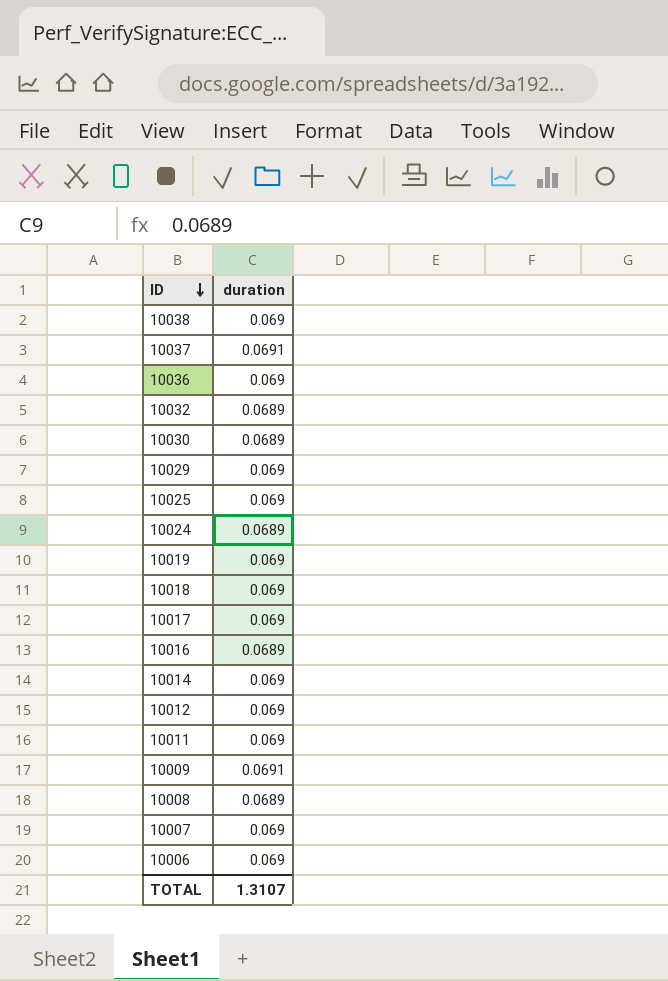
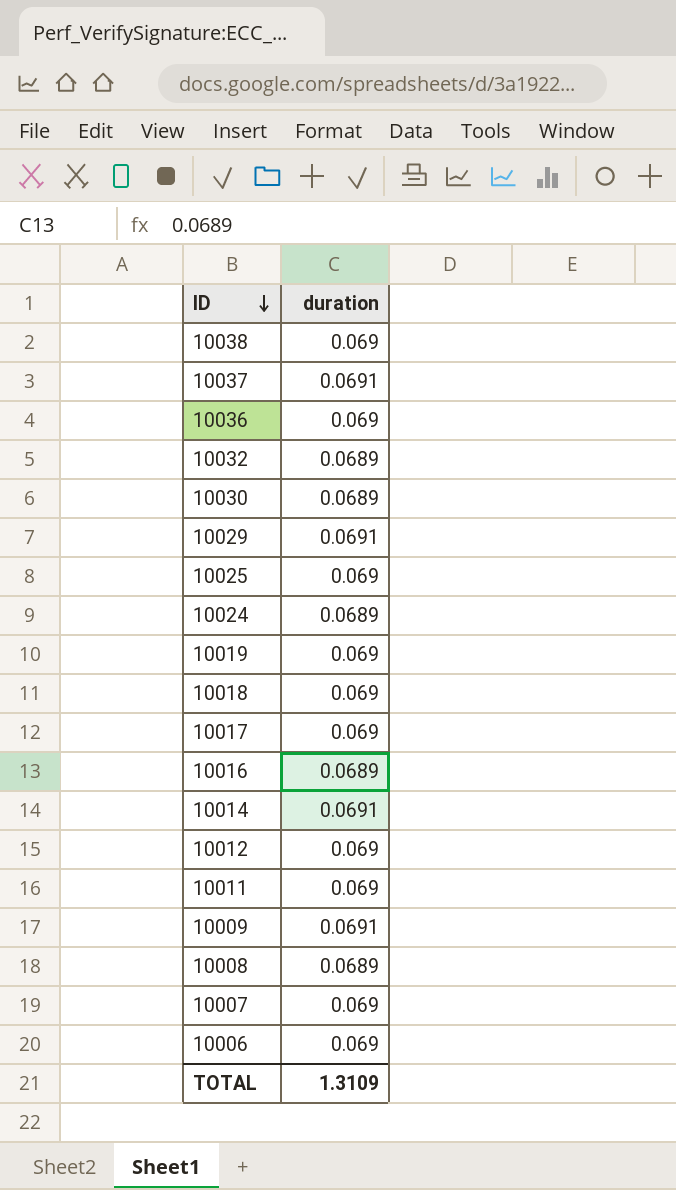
10029 | duration: 0.069 -> 0.0691
10014 | duration: 0.069 -> 0.0691
TOTAL | duration: 1.3107 -> 1.3109

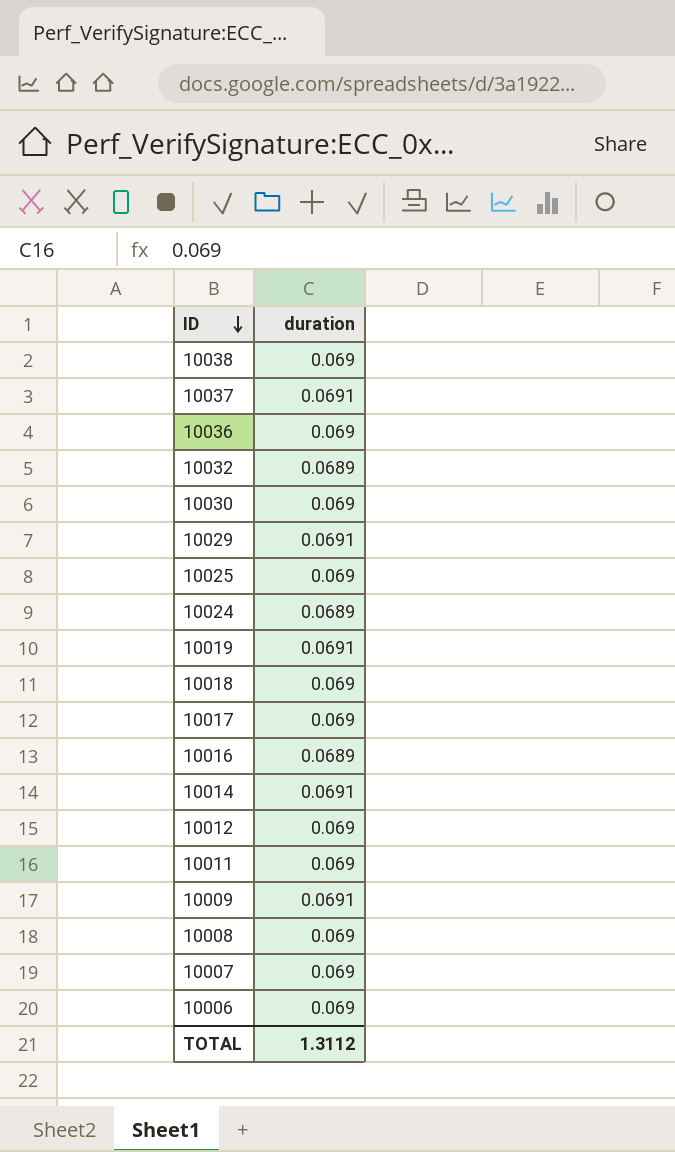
10030 | duration: 0.0689 -> 0.069
10019 | duration: 0.069 -> 0.0691
10008 | duration: 0.0689 -> 0.069
TOTAL | duration: 1.3109 -> 1.3112

